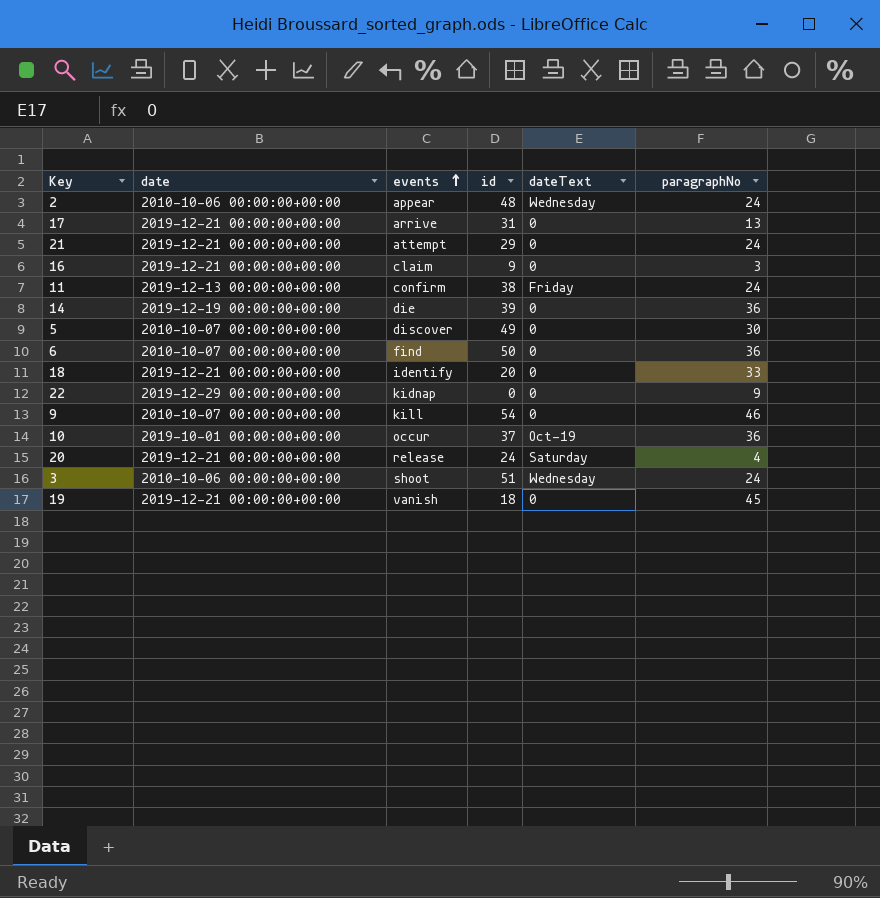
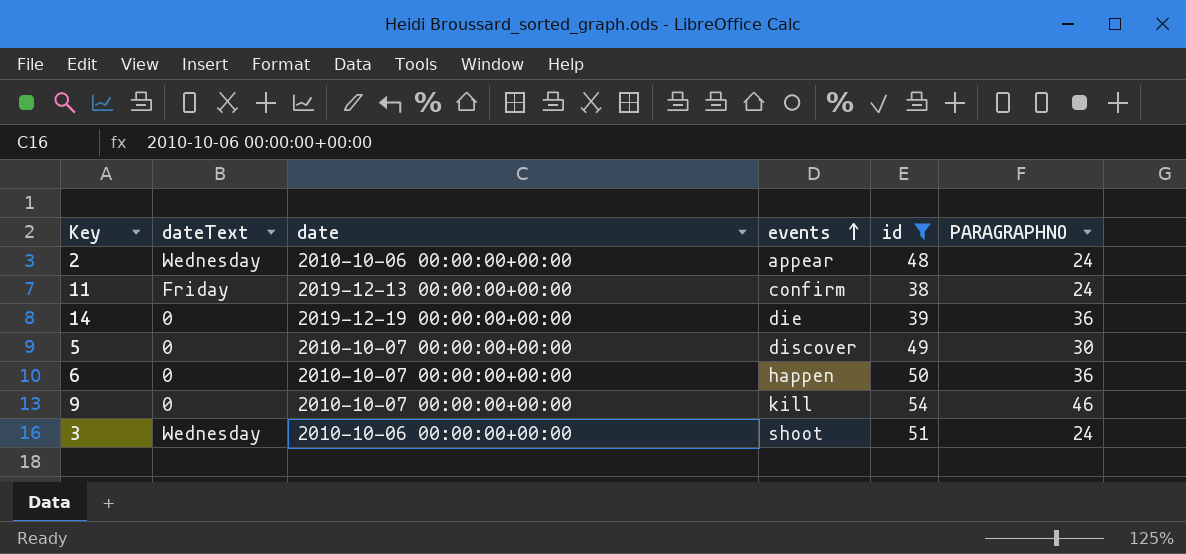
filter: none -> id >= 38
column dateText | position: 5 -> 2
column name: paragraphNo -> PARAGRAPHNO
6 | events: find -> happen

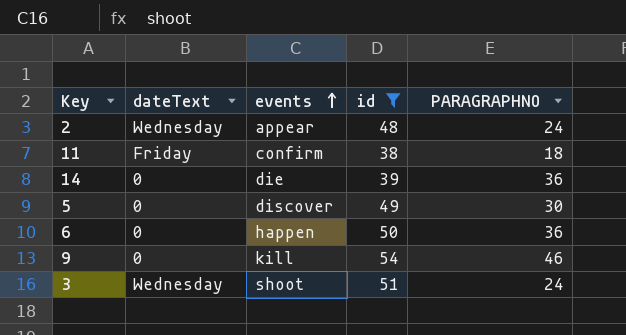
column date | position: 3 -> none
11 | PARAGRAPHNO: 24 -> 18

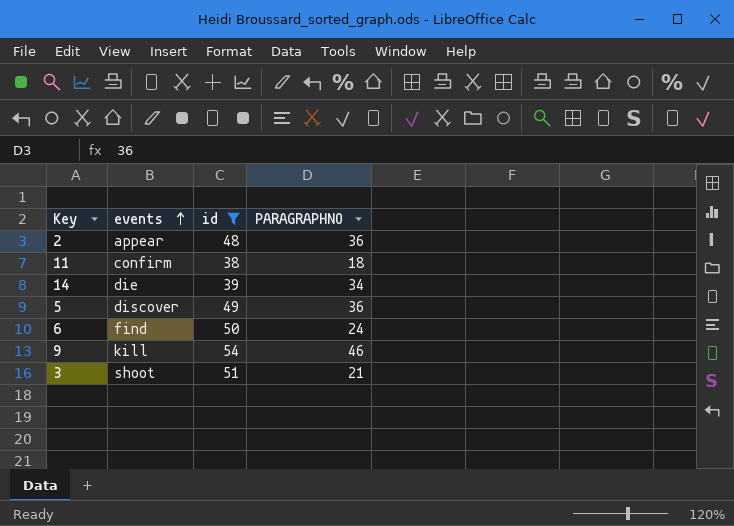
column dateText | position: 2 -> none
2 | PARAGRAPHNO: 24 -> 36
14 | PARAGRAPHNO: 36 -> 34
5 | PARAGRAPHNO: 30 -> 36
6 | events: happen -> find
6 | PARAGRAPHNO: 36 -> 24
3 | PARAGRAPHNO: 24 -> 21

